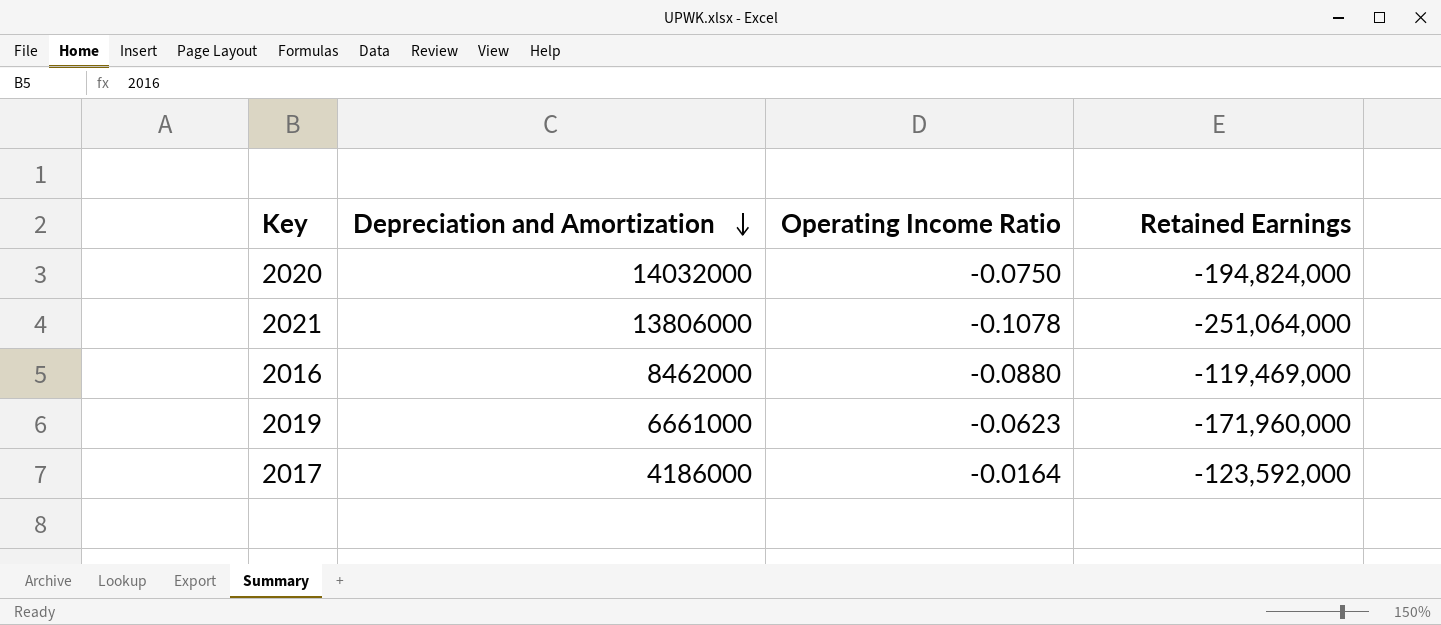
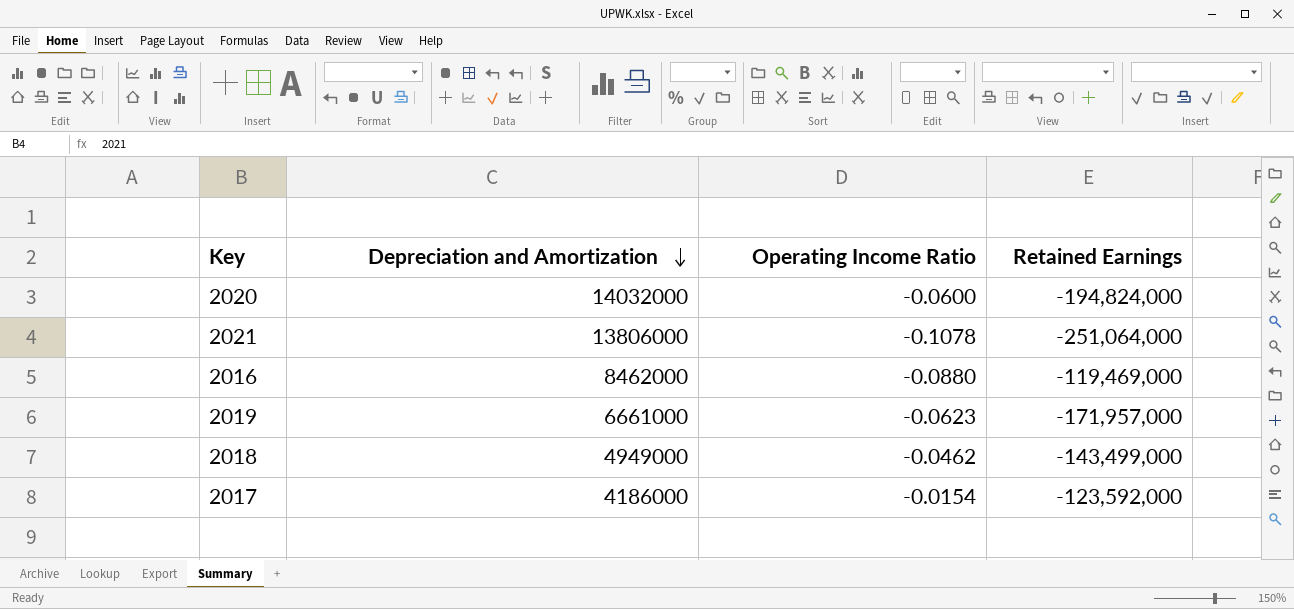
2020 | Operating Income Ratio: -0.0750 -> -0.0600
2019 | Retained Earnings: -171,960,000 -> -171,957,000
row 2018: none -> 4949000 | -0.0462 | -143,499,000
2017 | Operating Income Ratio: -0.0164 -> -0.0154

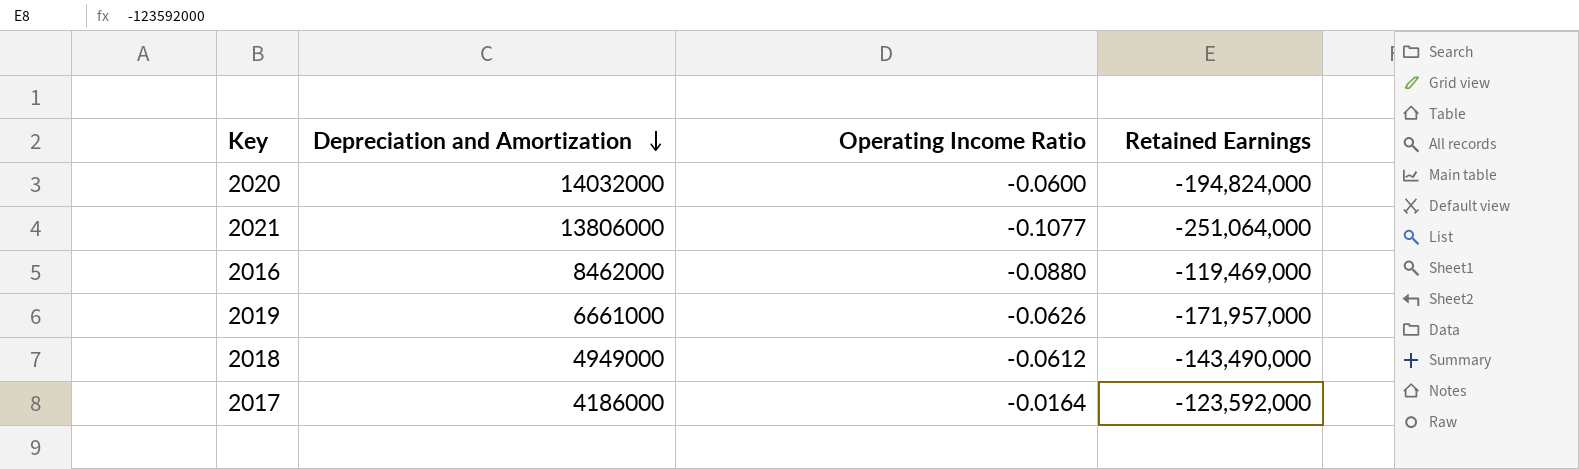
2021 | Operating Income Ratio: -0.1078 -> -0.1077
2019 | Operating Income Ratio: -0.0623 -> -0.0626
2018 | Operating Income Ratio: -0.0462 -> -0.0612
2018 | Retained Earnings: -143,499,000 -> -143,490,000
2017 | Operating Income Ratio: -0.0154 -> -0.0164

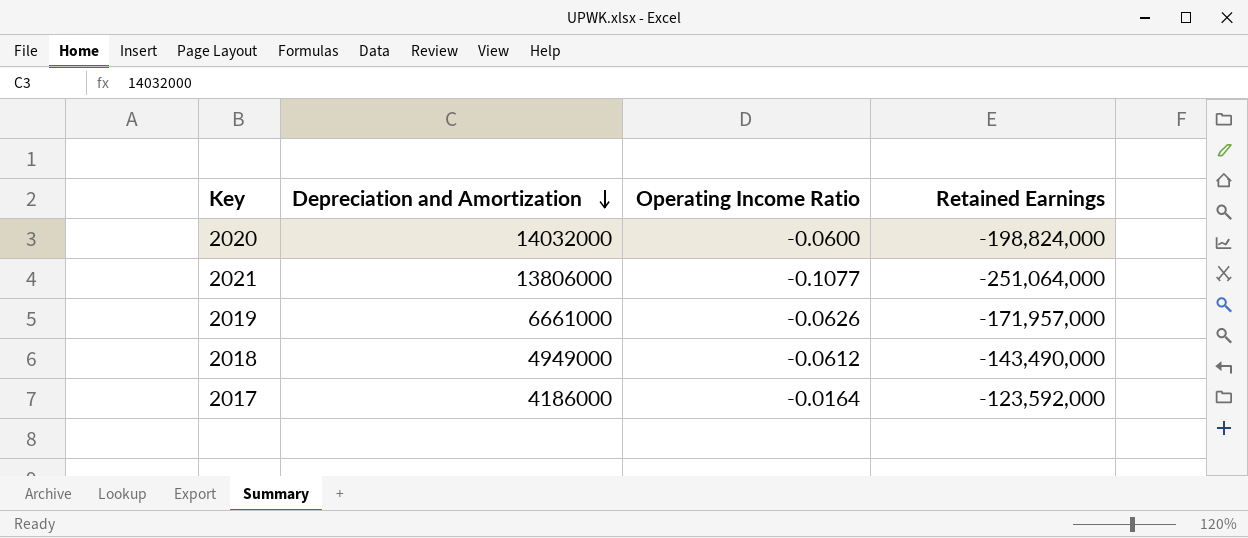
row 2016: 8462000 | -0.0880 | -119,469,000 -> none
2020 | Retained Earnings: -194,824,000 -> -198,824,000

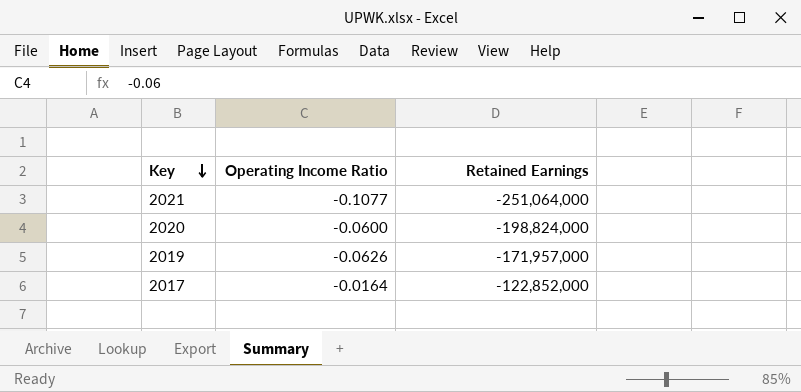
row order: Depreciation and Amortization descending -> Key descending
column Depreciation and Amortization | position: 2 -> none
row 2018: 4949000 | -0.0612 | -143,490,000 -> none
2017 | Retained Earnings: -123,592,000 -> -122,852,000

